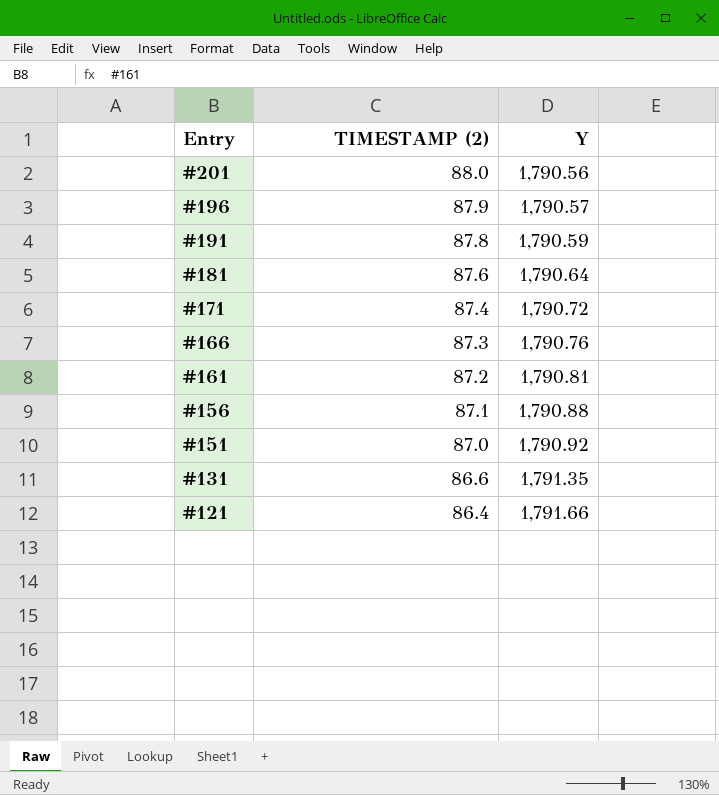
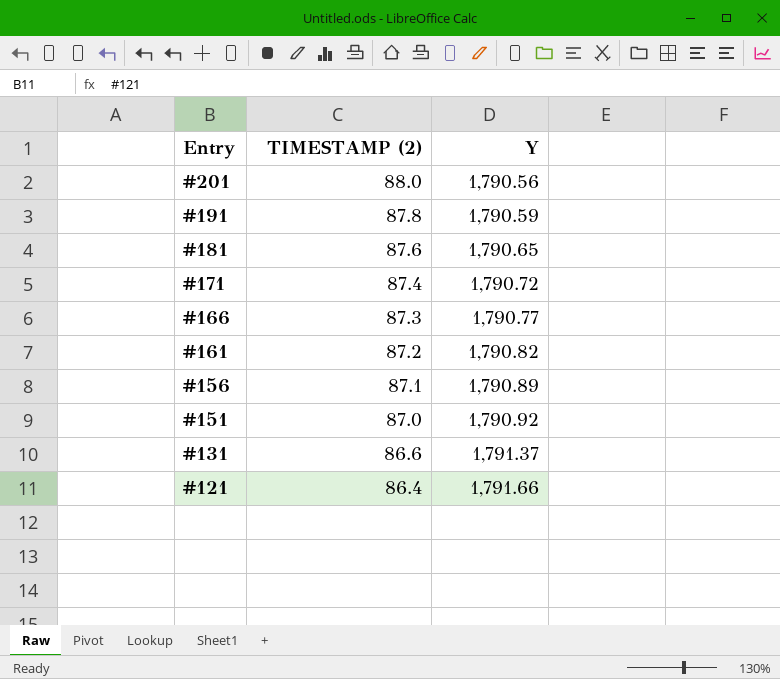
row #196: 87.9 | 1,790.57 -> none
#181 | Y: 1,790.64 -> 1,790.65
#166 | Y: 1,790.76 -> 1,790.77
#161 | Y: 1,790.81 -> 1,790.82
#156 | Y: 1,790.88 -> 1,790.89
#131 | Y: 1,791.35 -> 1,791.37

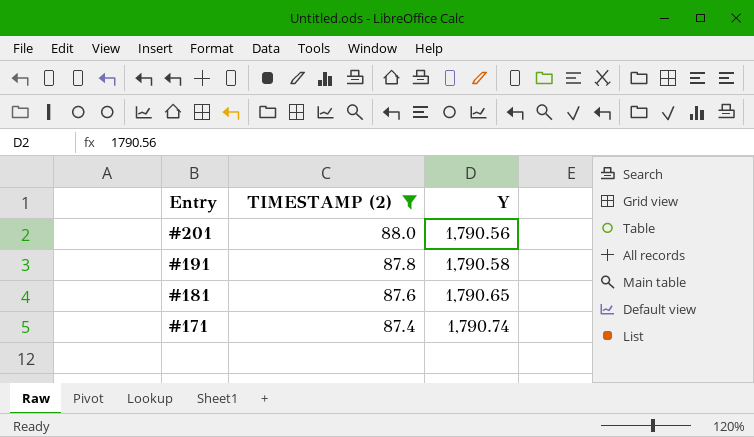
filter: none -> TIMESTAMP (2) >= 87.4
#191 | Y: 1,790.59 -> 1,790.58
#171 | Y: 1,790.72 -> 1,790.74

